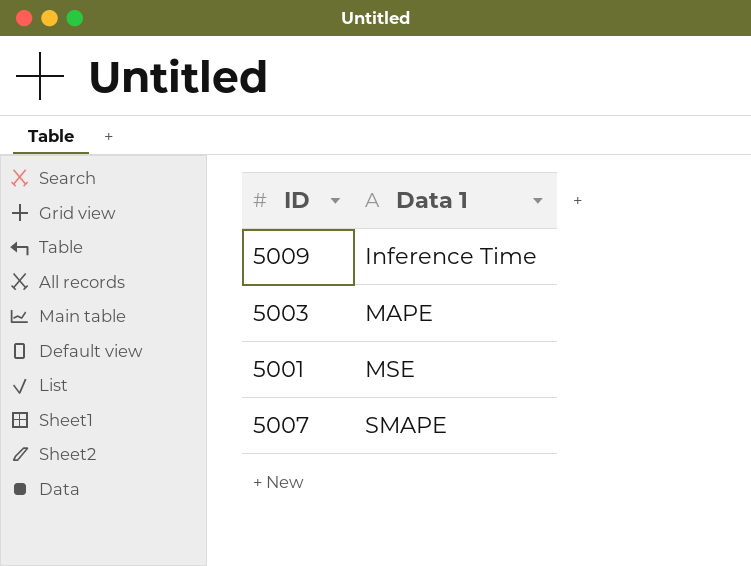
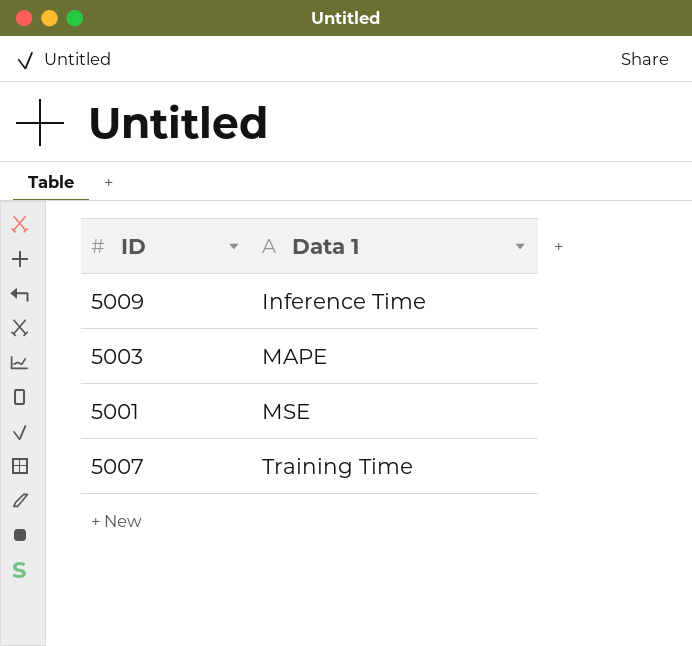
5007 | Data 1: SMAPE -> Training Time

